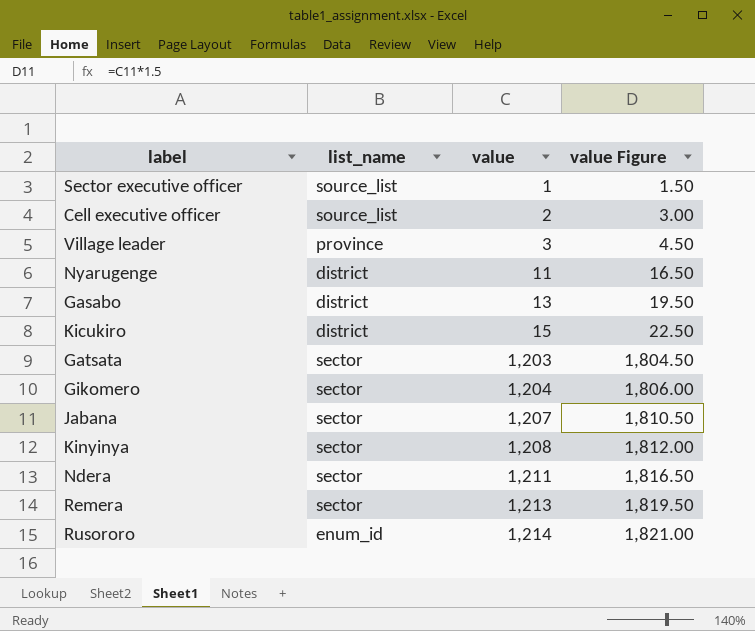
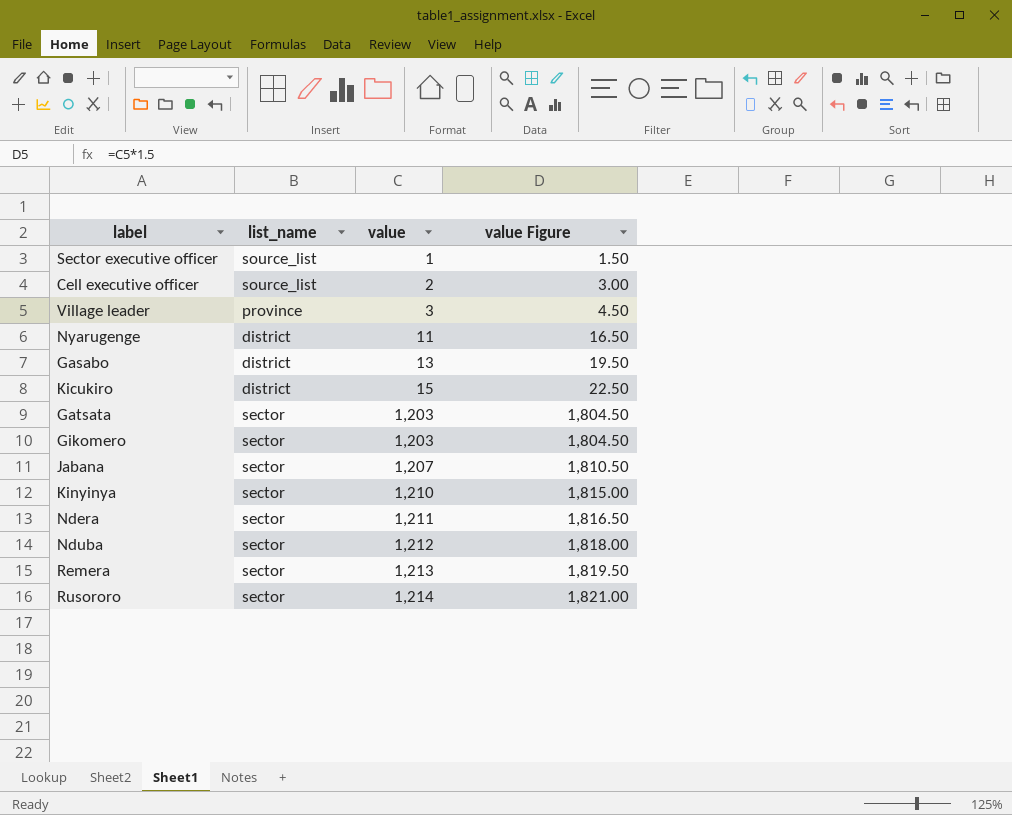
Gikomero | value: 1,204 -> 1,203
Gikomero | value Figure: 1,806.00 -> 1,804.50
Kinyinya | value: 1,208 -> 1,210
Kinyinya | value Figure: 1,812.00 -> 1,815.00
row Nduba: none -> sector | 1,212 | 1,818.00
Rusororo | list_name: enum_id -> sector

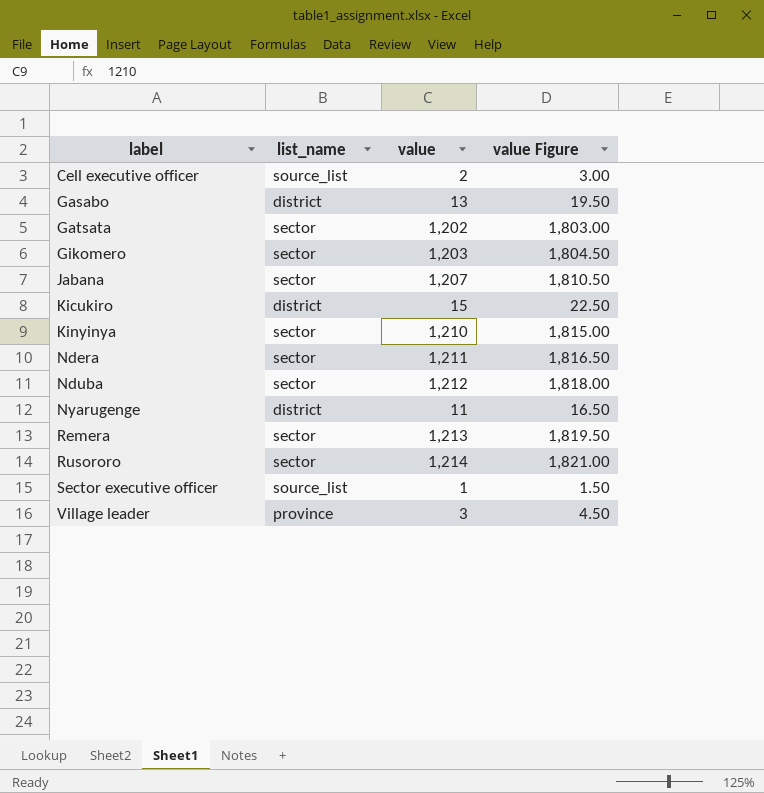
row order: value ascending -> label ascending
Gatsata | value: 1,203 -> 1,202
Gatsata | value Figure: 1,804.50 -> 1,803.00

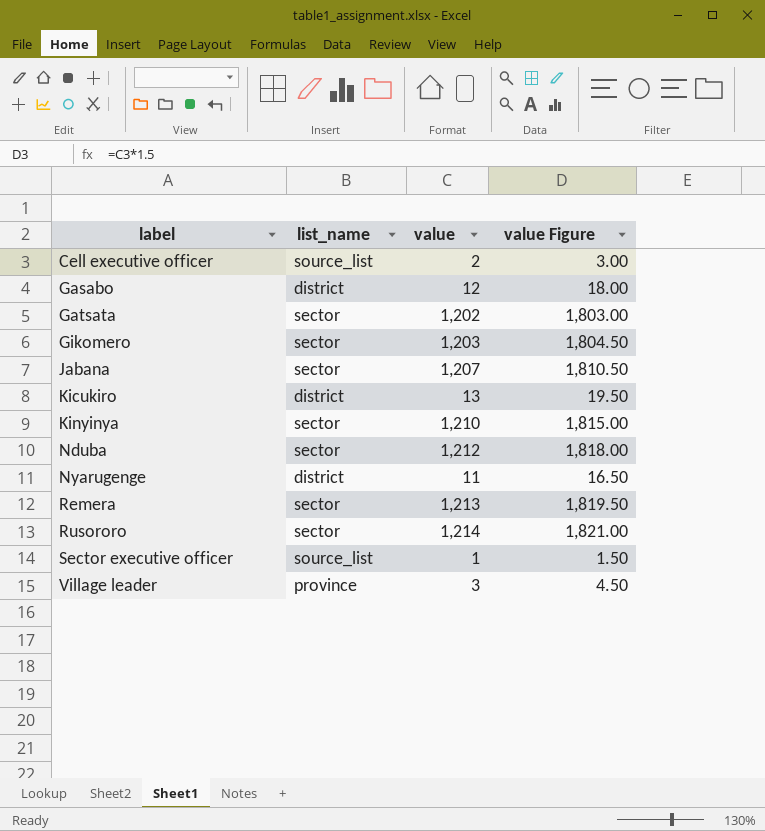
row Ndera: sector | 1,211 | 1,816.50 -> none
Gasabo | value: 13 -> 12
Gasabo | value Figure: 19.50 -> 18.00
Kicukiro | value: 15 -> 13
Kicukiro | value Figure: 22.50 -> 19.50

